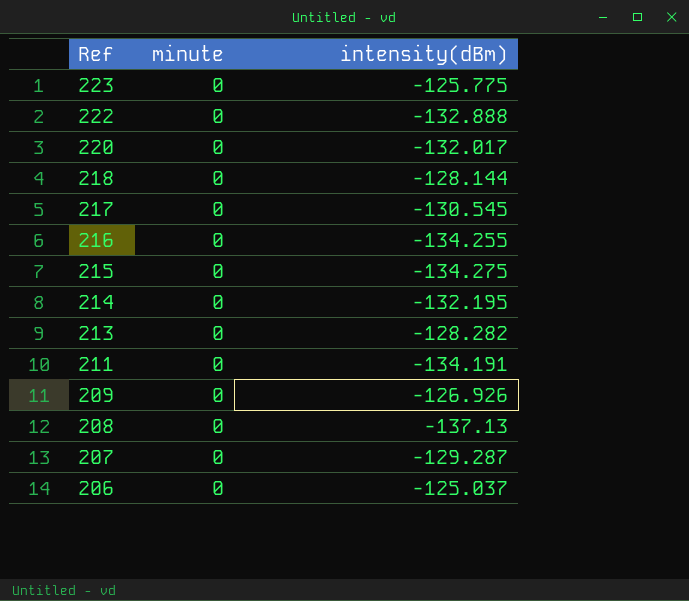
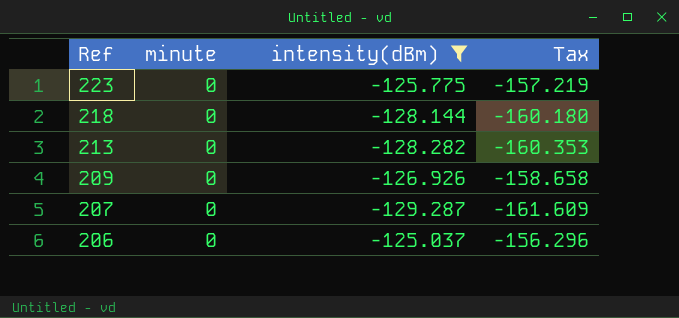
filter: none -> intensity(dBm) >= -129.287
column Tax | formula: none -> [intensity(dBm)] * 1.25

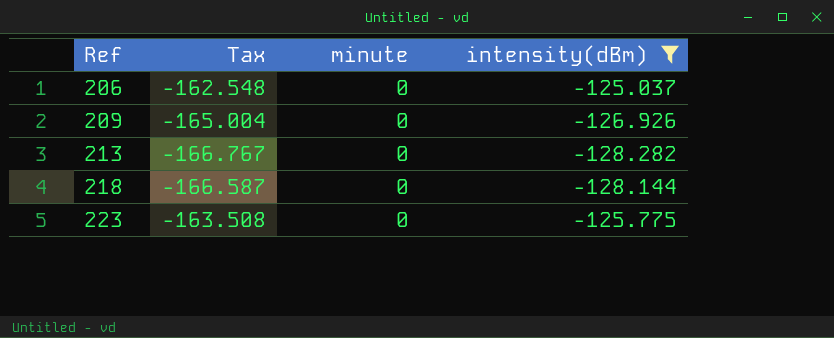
row order: Ref descending -> Ref ascending
column Tax | formula: [intensity(dBm)] * 1.25 -> [intensity(dBm)] * 1.3
column Tax | position: 4 -> 2
row 207: 0 | -129.287 | -161.609 -> none

